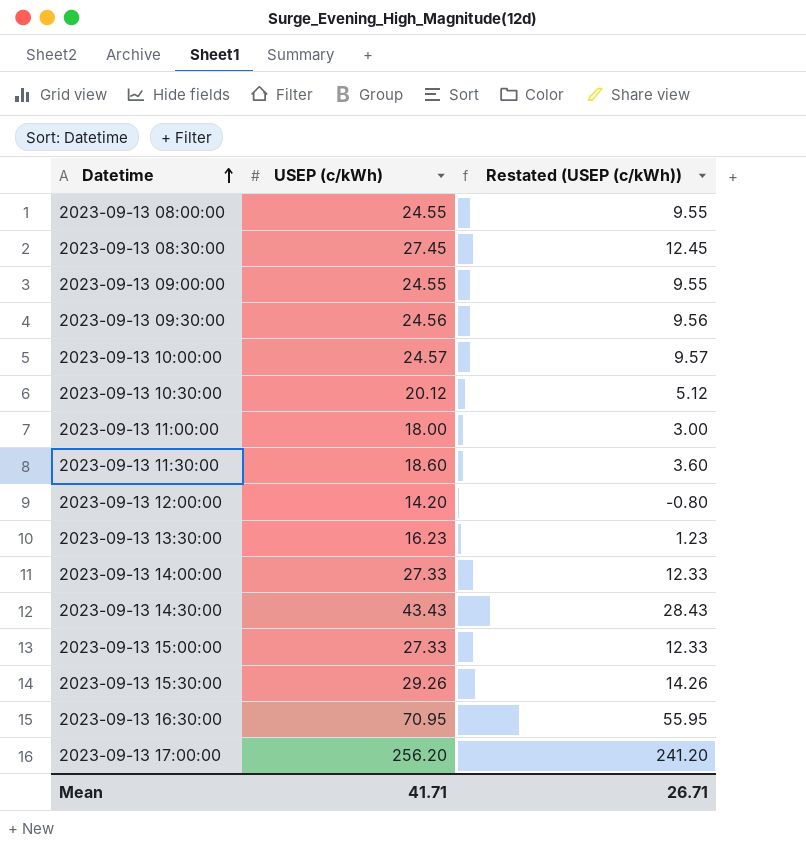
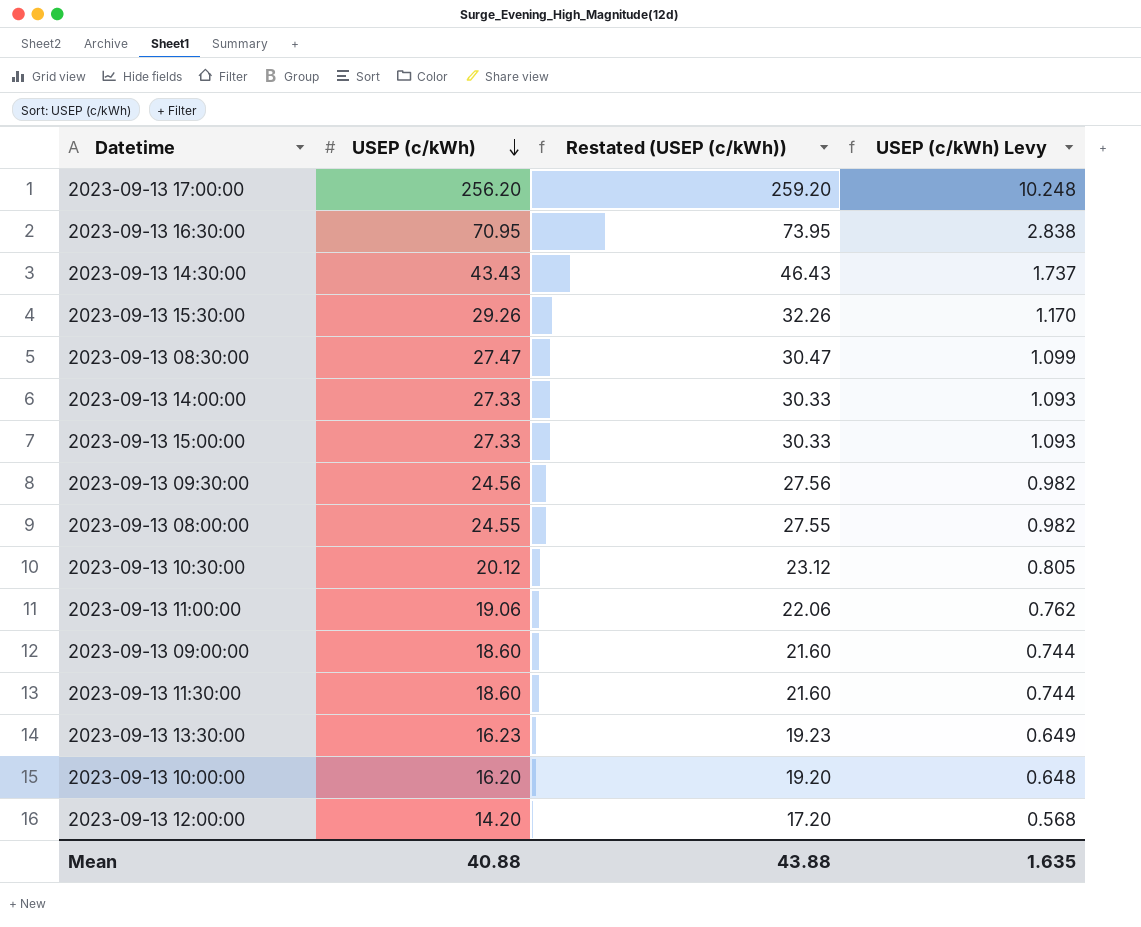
row order: Datetime ascending -> USEP (c/kWh) descending
column Restated (USEP (c/kWh)) | formula: [USEP (c/kWh)] - 15 -> [USEP (c/kWh)] + 3
column USEP (c/kWh) Levy | formula: none -> [USEP (c/kWh)] * 0.04
2023-09-13 08:30:00 | USEP (c/kWh): 27.45 -> 27.47
2023-09-13 11:00:00 | USEP (c/kWh): 18.00 -> 19.06
2023-09-13 09:00:00 | USEP (c/kWh): 24.55 -> 18.60
2023-09-13 10:00:00 | USEP (c/kWh): 24.57 -> 16.20
Mean | USEP (c/kWh): 41.71 -> 40.88
Mean | Restated (USEP (c/kWh)): 26.71 -> 43.88

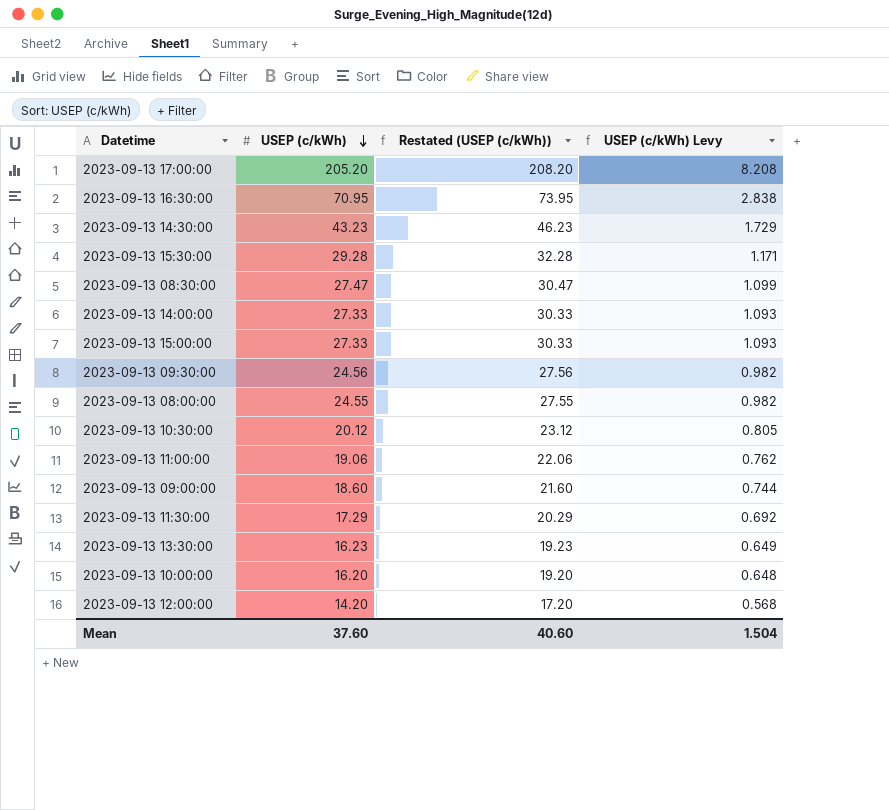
2023-09-13 17:00:00 | USEP (c/kWh): 256.20 -> 205.20
2023-09-13 17:00:00 | Restated (USEP (c/kWh)): 259.20 -> 208.20
2023-09-13 17:00:00 | USEP (c/kWh) Levy: 10.248 -> 8.208
2023-09-13 14:30:00 | USEP (c/kWh): 43.43 -> 43.23
2023-09-13 14:30:00 | Restated (USEP (c/kWh)): 46.43 -> 46.23
2023-09-13 14:30:00 | USEP (c/kWh) Levy: 1.737 -> 1.729
2023-09-13 15:30:00 | USEP (c/kWh): 29.26 -> 29.28
2023-09-13 15:30:00 | Restated (USEP (c/kWh)): 32.26 -> 32.28
2023-09-13 15:30:00 | USEP (c/kWh) Levy: 1.170 -> 1.171
2023-09-13 11:30:00 | USEP (c/kWh): 18.60 -> 17.29
2023-09-13 11:30:00 | Restated (USEP (c/kWh)): 21.60 -> 20.29
2023-09-13 11:30:00 | USEP (c/kWh) Levy: 0.744 -> 0.692
Mean | USEP (c/kWh): 40.88 -> 37.60
Mean | Restated (USEP (c/kWh)): 43.88 -> 40.60
Mean | USEP (c/kWh) Levy: 1.635 -> 1.504

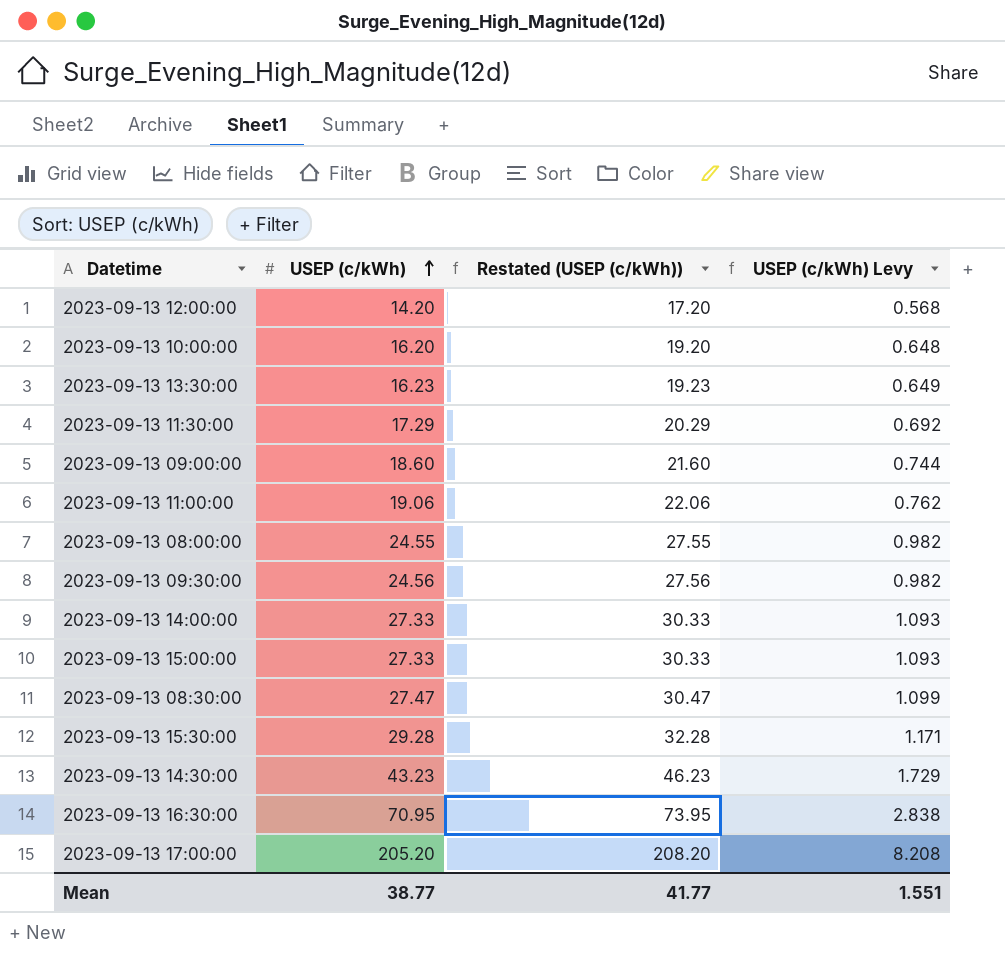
row order: USEP (c/kWh) descending -> USEP (c/kWh) ascending
row 2023-09-13 10:30:00: 20.12 | 23.12 | 0.805 -> none
Mean | USEP (c/kWh): 37.60 -> 38.77
Mean | Restated (USEP (c/kWh)): 40.60 -> 41.77
Mean | USEP (c/kWh) Levy: 1.504 -> 1.551

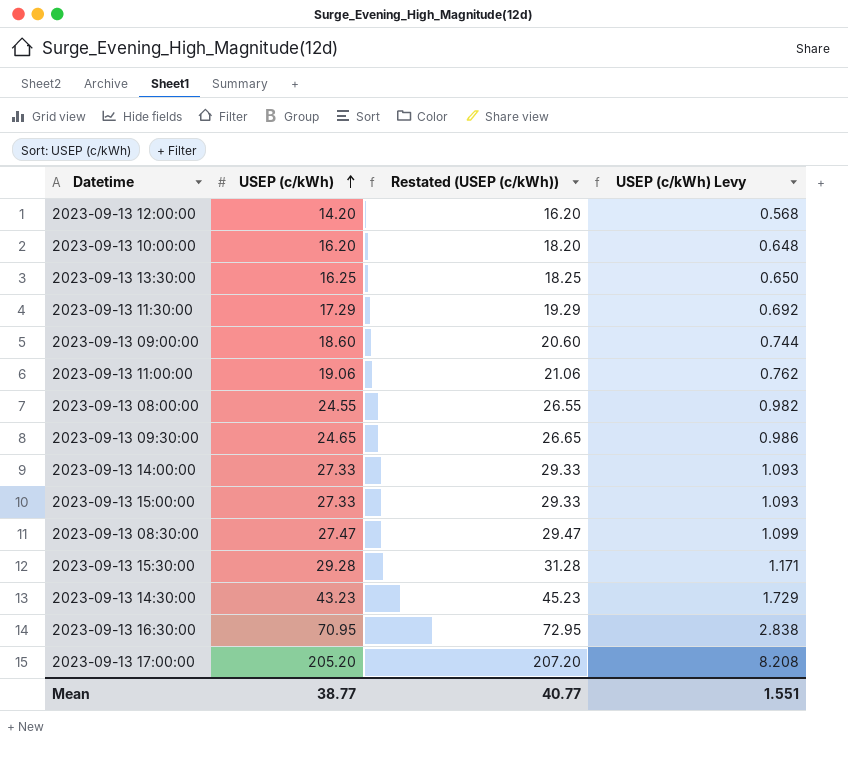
column Restated (USEP (c/kWh)) | formula: [USEP (c/kWh)] + 3 -> [USEP (c/kWh)] + 2
2023-09-13 13:30:00 | USEP (c/kWh): 16.23 -> 16.25
2023-09-13 13:30:00 | USEP (c/kWh) Levy: 0.649 -> 0.650
2023-09-13 09:30:00 | USEP (c/kWh): 24.56 -> 24.65
2023-09-13 09:30:00 | USEP (c/kWh) Levy: 0.982 -> 0.986
Mean | Restated (USEP (c/kWh)): 41.77 -> 40.77

